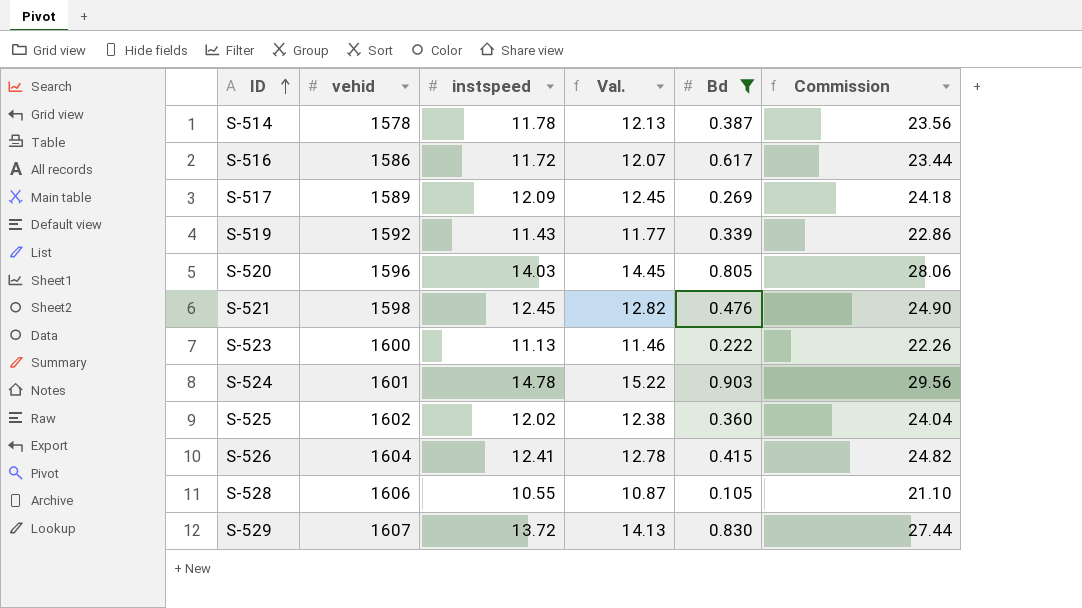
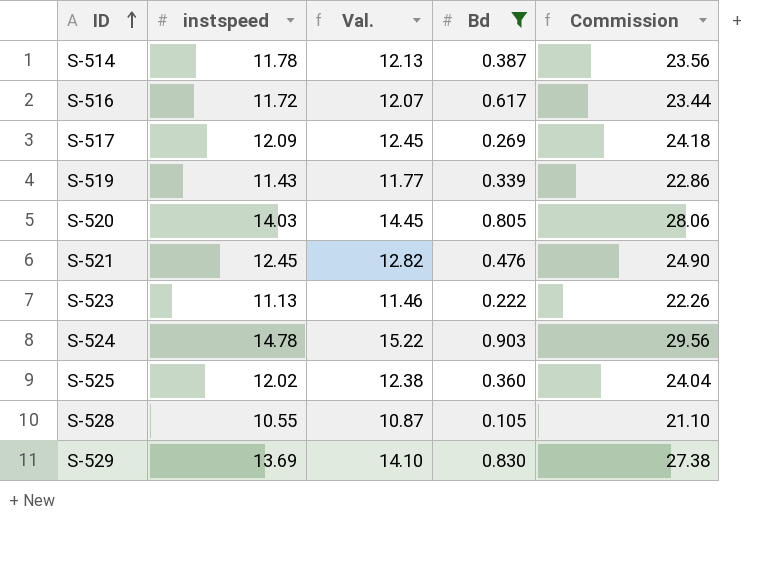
column vehid | position: 2 -> none
row S-526: 1604 | 12.41 | 12.78 | 0.415 | 24.82 -> none
S-529 | instspeed: 13.72 -> 13.69
S-529 | Val.: 14.13 -> 14.10
S-529 | Commission: 27.44 -> 27.38

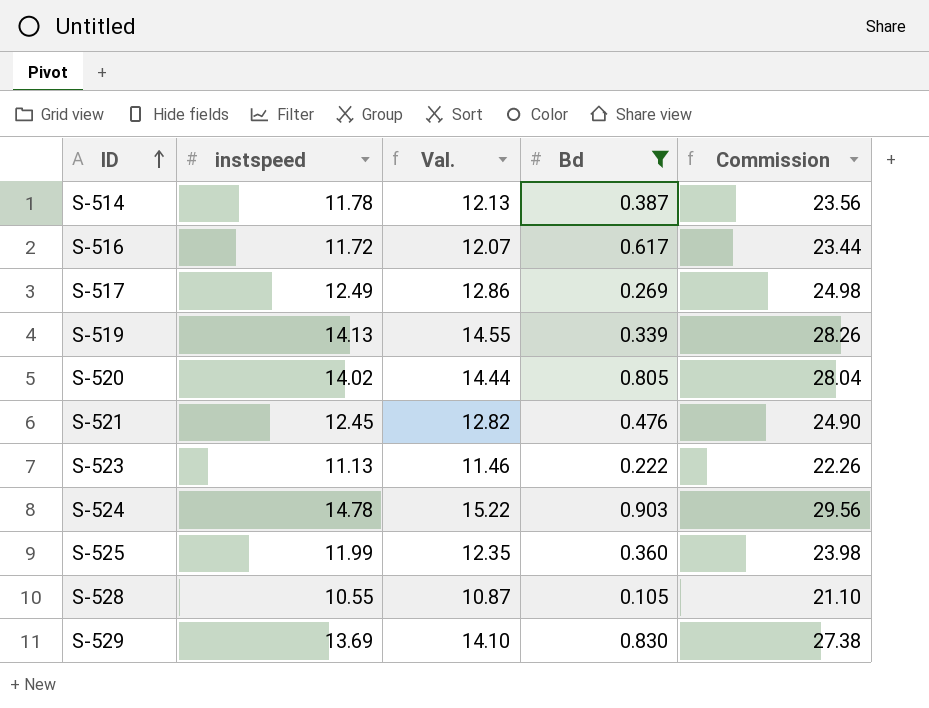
S-517 | instspeed: 12.09 -> 12.49
S-517 | Val.: 12.45 -> 12.86
S-517 | Commission: 24.18 -> 24.98
S-519 | instspeed: 11.43 -> 14.13
S-519 | Val.: 11.77 -> 14.55
S-519 | Commission: 22.86 -> 28.26
S-520 | instspeed: 14.03 -> 14.02
S-520 | Val.: 14.45 -> 14.44
S-520 | Commission: 28.06 -> 28.04
S-525 | instspeed: 12.02 -> 11.99
S-525 | Val.: 12.38 -> 12.35
S-525 | Commission: 24.04 -> 23.98

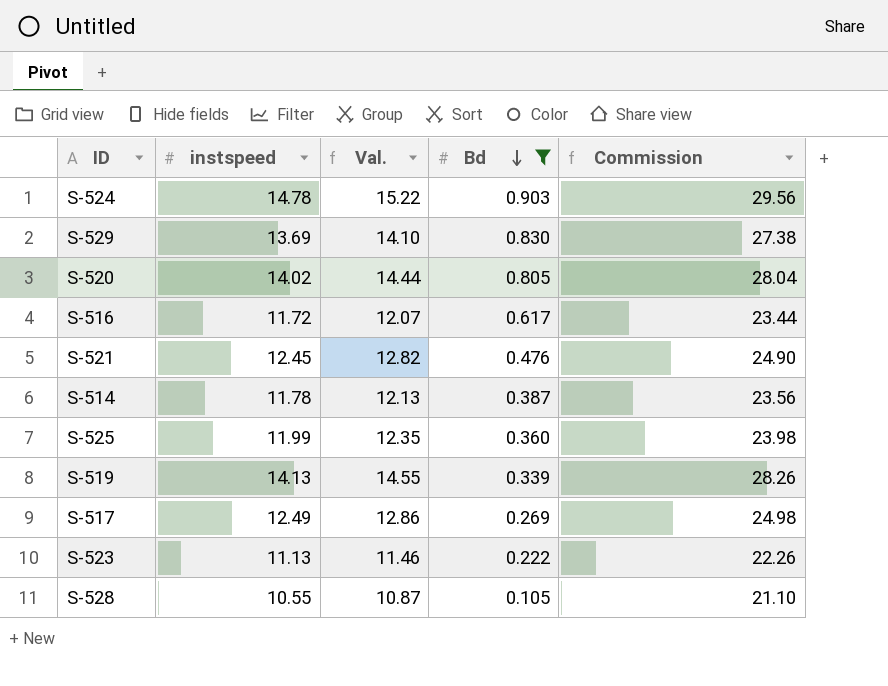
row order: ID ascending -> Bd descending

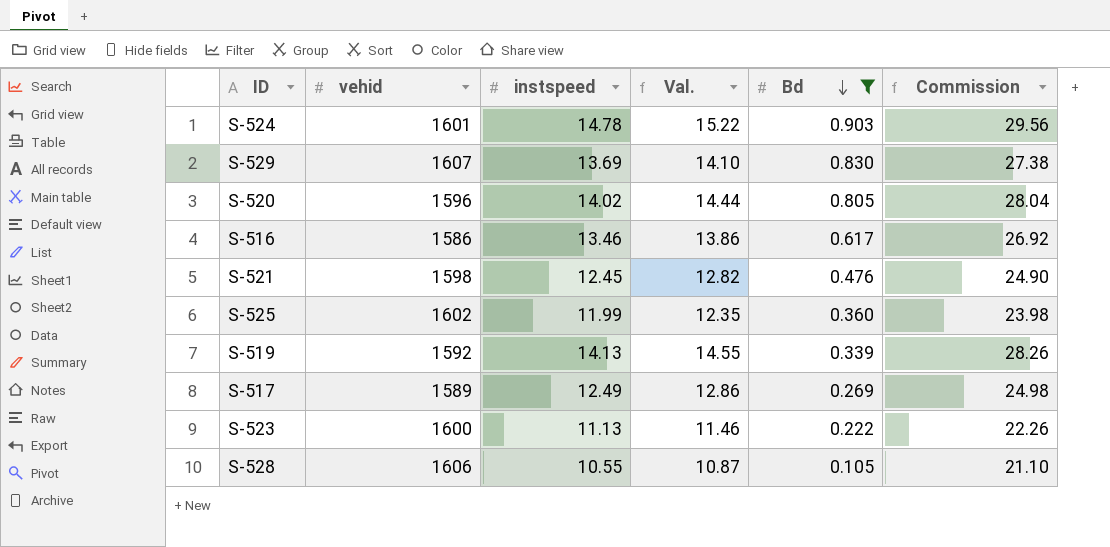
column vehid | position: none -> 2
row S-514: 11.78 | 12.13 | 0.387 | 23.56 -> none
S-516 | instspeed: 11.72 -> 13.46
S-516 | Val.: 12.07 -> 13.86
S-516 | Commission: 23.44 -> 26.92

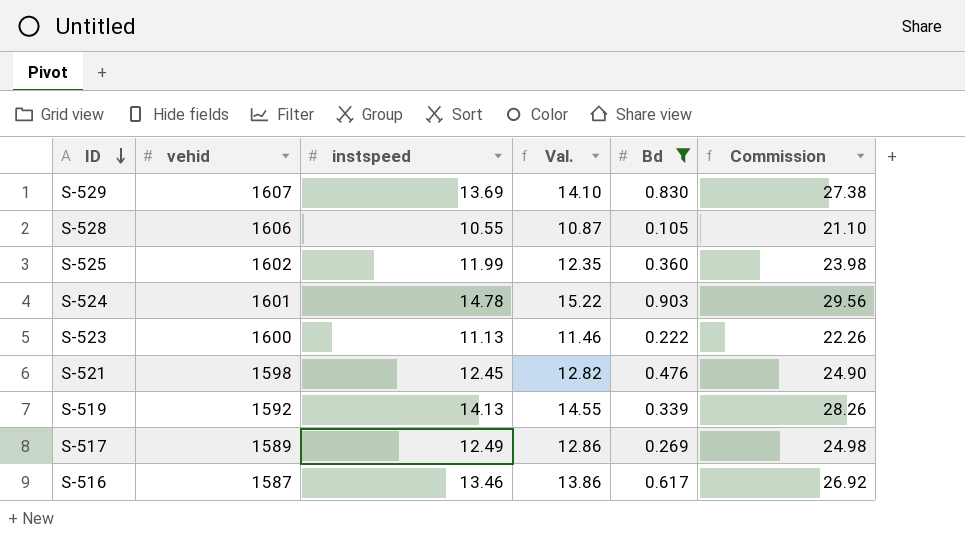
row order: Bd descending -> ID descending
row S-520: 1596 | 14.02 | 14.44 | 0.805 | 28.04 -> none
S-516 | vehid: 1586 -> 1587

